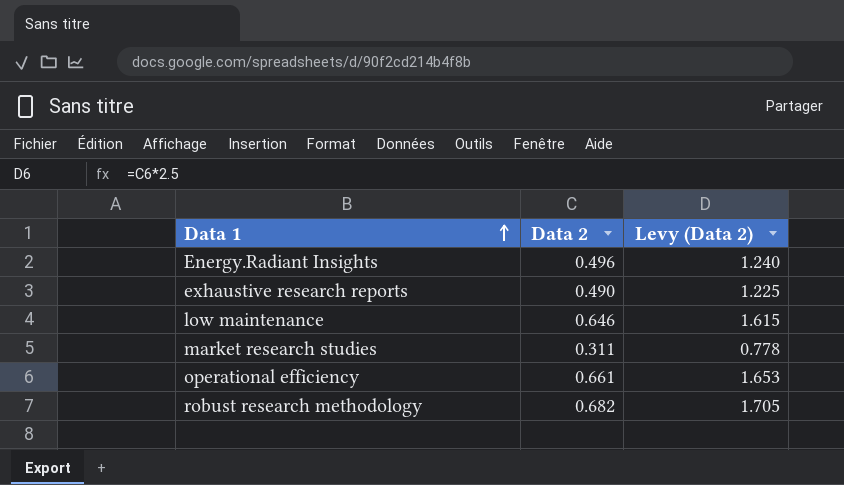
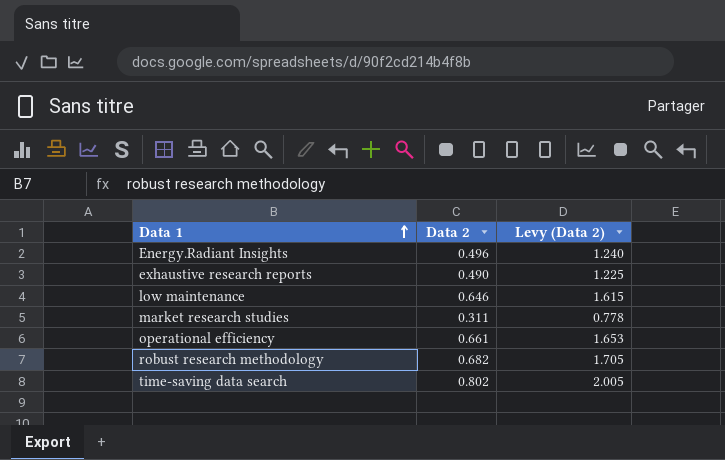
row time-saving data search: none -> 0.802 | 2.005

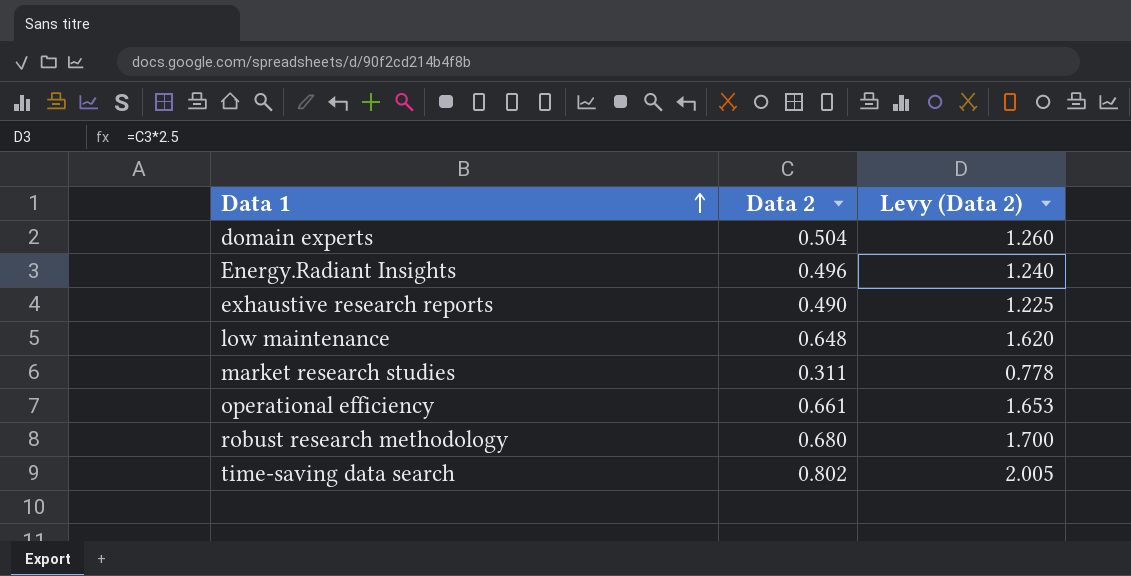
row domain experts: none -> 0.504 | 1.260
low maintenance | Data 2: 0.646 -> 0.648
low maintenance | Levy (Data 2): 1.615 -> 1.620
robust research methodology | Data 2: 0.682 -> 0.680
robust research methodology | Levy (Data 2): 1.705 -> 1.700

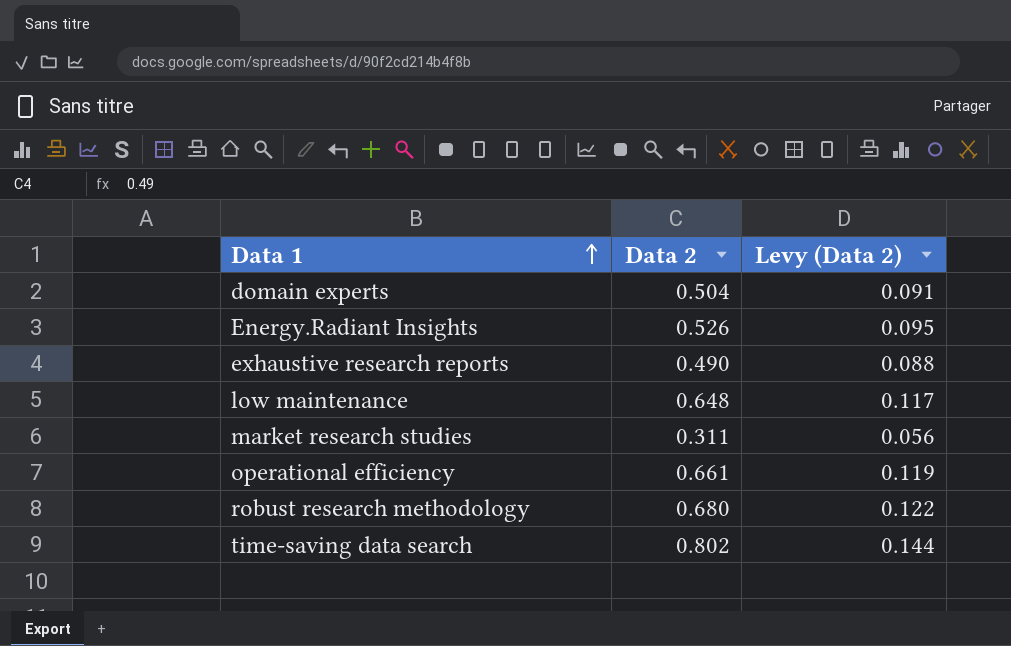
column Levy (Data 2) | formula: [Data 2] * 2.5 -> [Data 2] * 0.18
Energy.Radiant Insights | Data 2: 0.496 -> 0.526

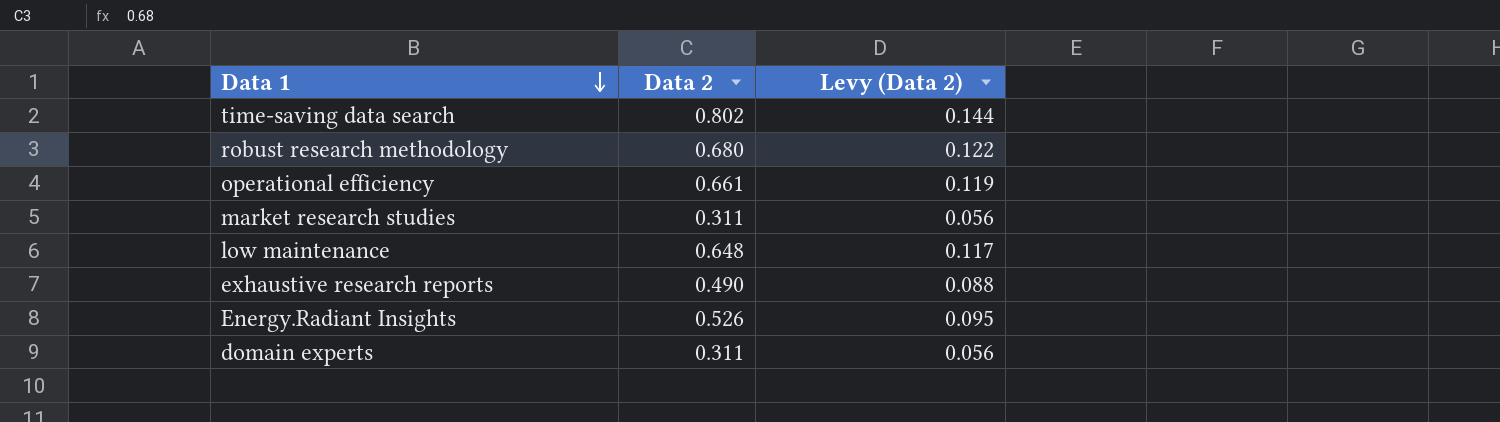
row order: Data 1 ascending -> Data 1 descending
domain experts | Data 2: 0.504 -> 0.311
domain experts | Levy (Data 2): 0.091 -> 0.056

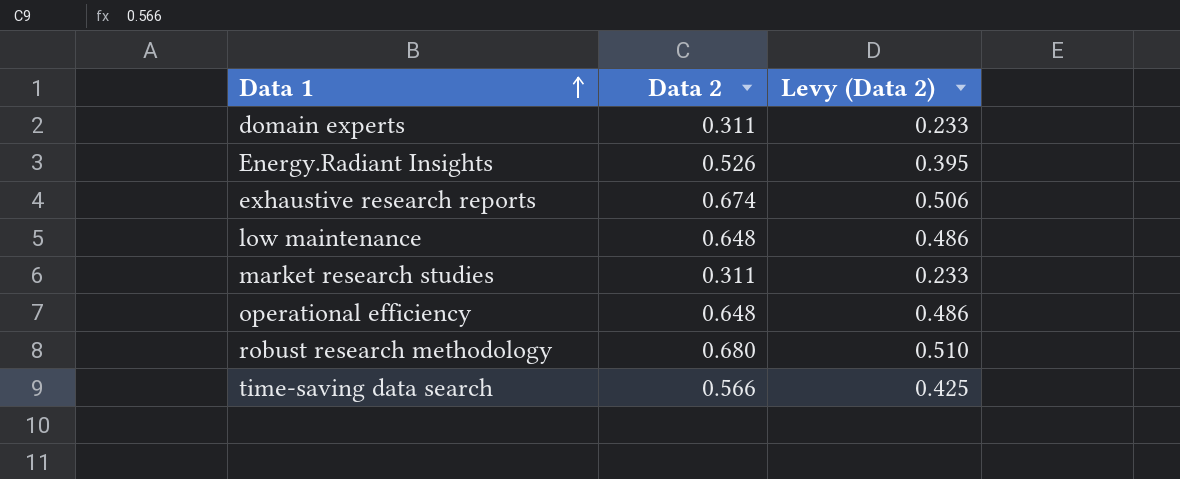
row order: Data 1 descending -> Data 1 ascending
column Levy (Data 2) | formula: [Data 2] * 0.18 -> [Data 2] * 0.75
exhaustive research reports | Data 2: 0.490 -> 0.674
operational efficiency | Data 2: 0.661 -> 0.648
time-saving data search | Data 2: 0.802 -> 0.566

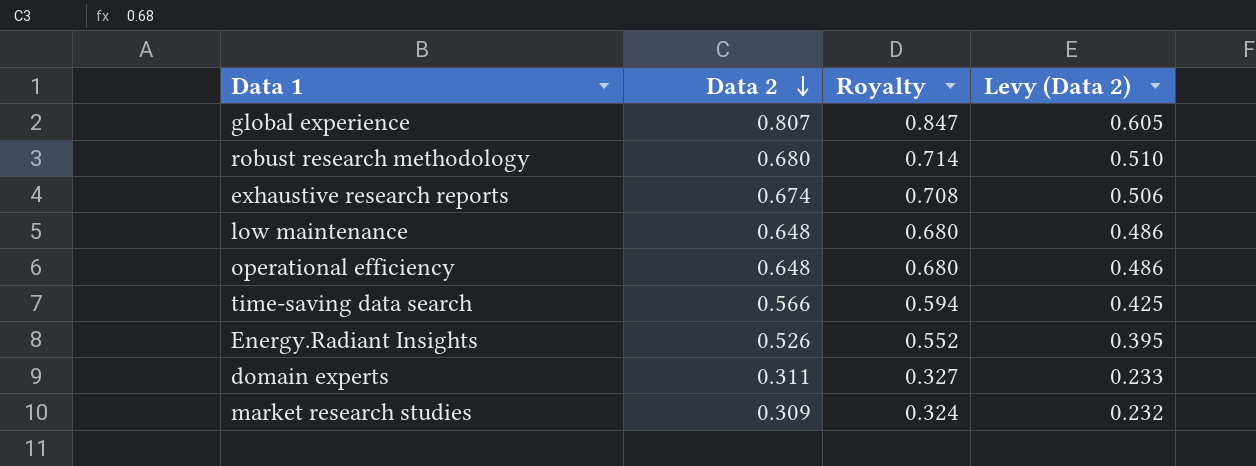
row order: Data 1 ascending -> Data 2 descending
column Royalty | formula: none -> [Data 2] * 1.05
row global experience: none -> 0.807 | 0.847 | 0.605
market research studies | Data 2: 0.311 -> 0.309
market research studies | Levy (Data 2): 0.233 -> 0.232

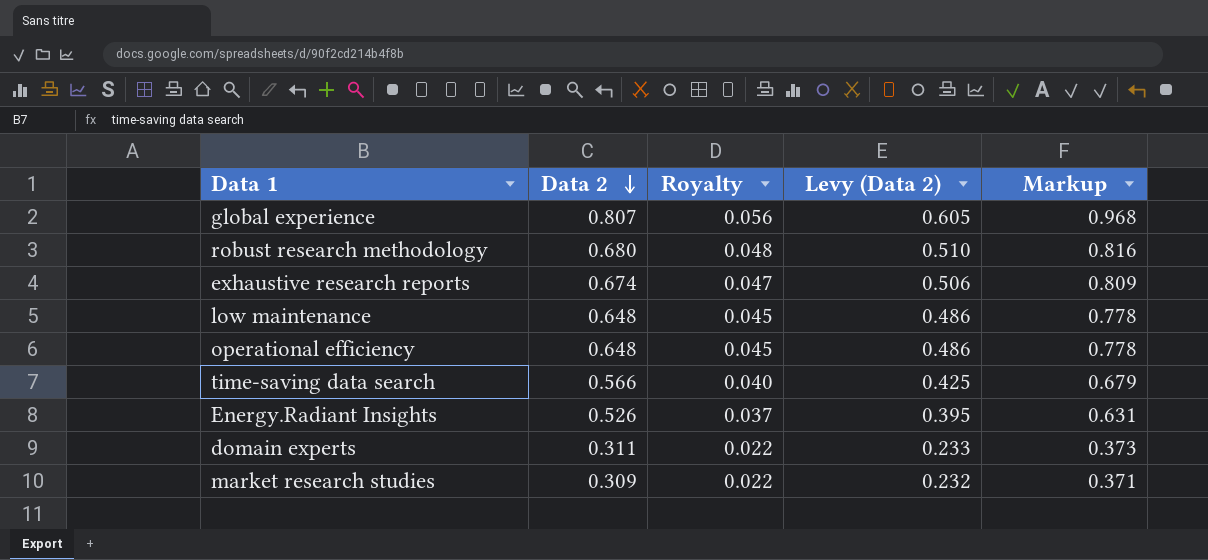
column Royalty | formula: [Data 2] * 1.05 -> [Data 2] * 0.07
column Markup | formula: none -> [Data 2] * 1.2

